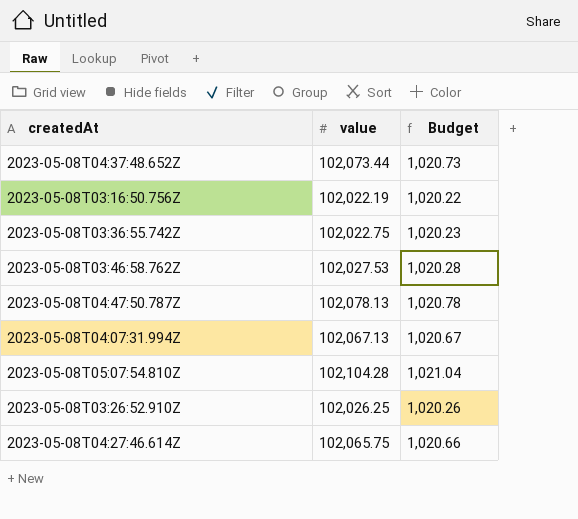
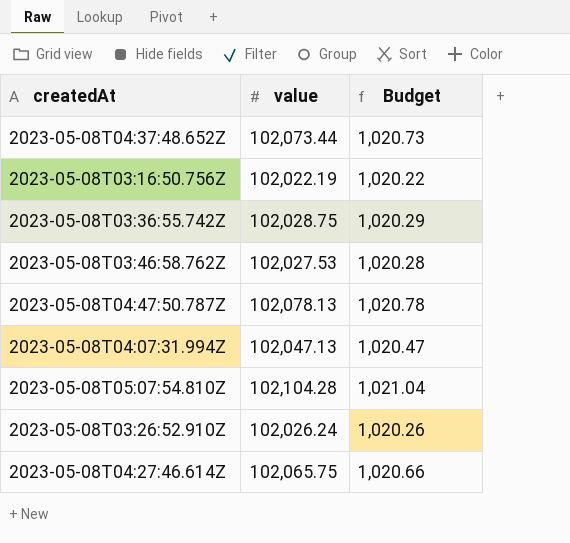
2023-05-08T03:36:55.742Z | value: 102,022.75 -> 102,028.75
2023-05-08T03:36:55.742Z | Budget: 1,020.23 -> 1,020.29
2023-05-08T04:07:31.994Z | value: 102,067.13 -> 102,047.13
2023-05-08T04:07:31.994Z | Budget: 1,020.67 -> 1,020.47
2023-05-08T03:26:52.910Z | value: 102,026.25 -> 102,026.24

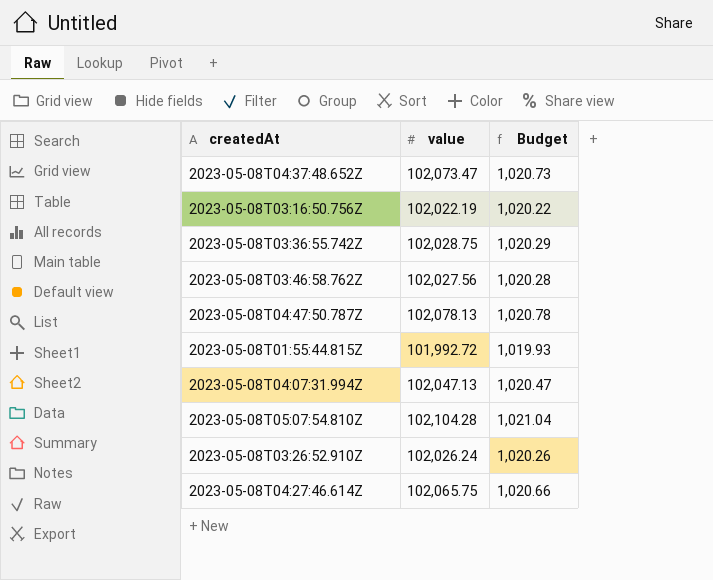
2023-05-08T04:37:48.652Z | value: 102,073.44 -> 102,073.47
2023-05-08T03:46:58.762Z | value: 102,027.53 -> 102,027.56
row 2023-05-08T01:55:44.815Z: none -> 101,992.72 | 1,019.93

